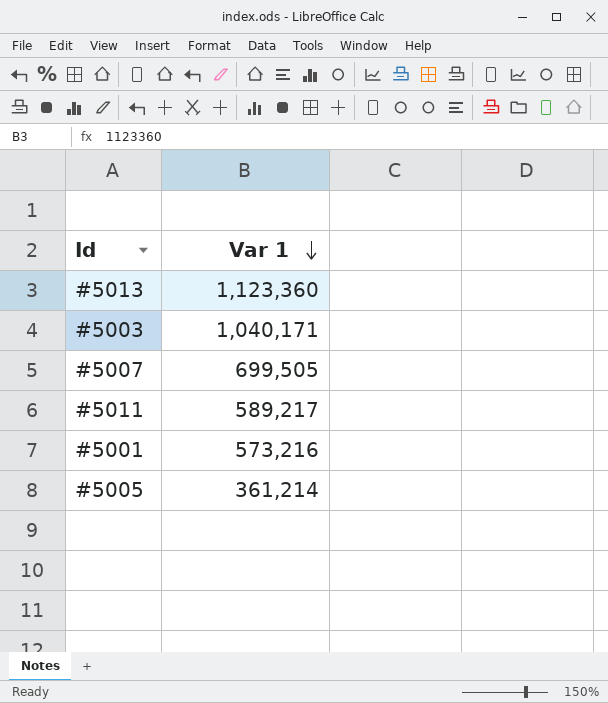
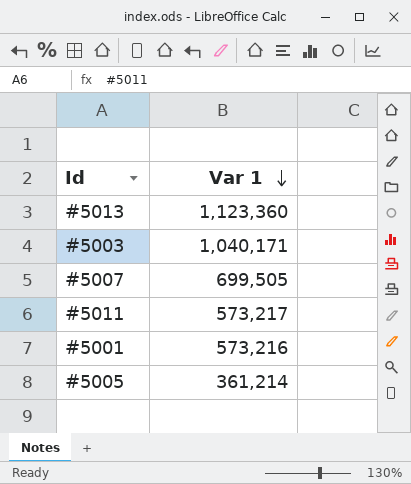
#5011 | Var 1: 589,217 -> 573,217

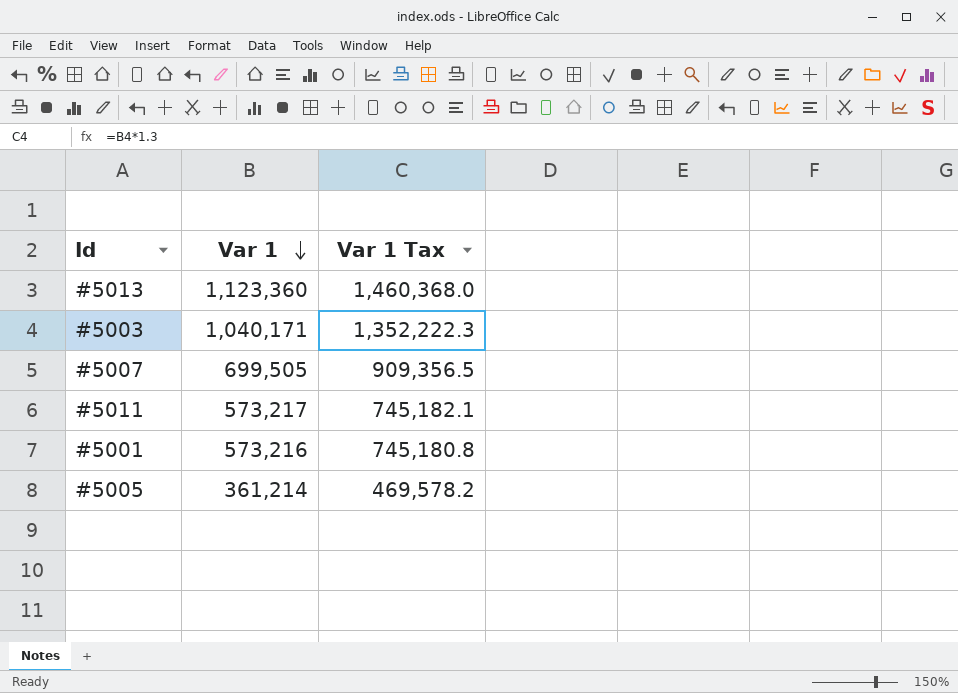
column Var 1 Tax | formula: none -> [Var 1] * 1.3

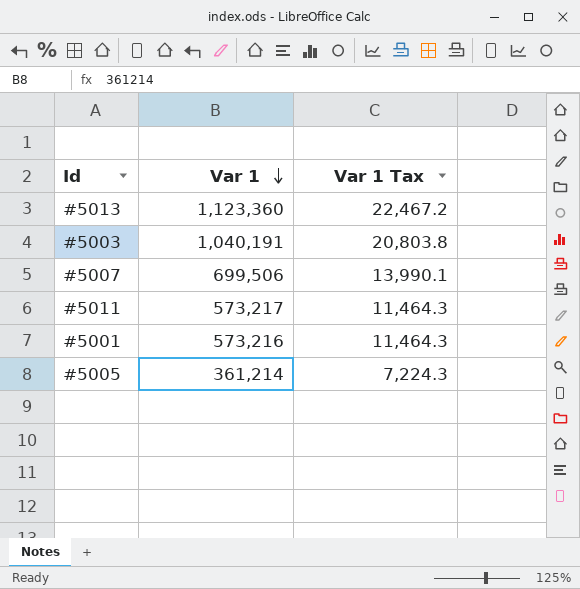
column Var 1 Tax | formula: [Var 1] * 1.3 -> [Var 1] * 0.02
#5003 | Var 1: 1,040,171 -> 1,040,191
#5007 | Var 1: 699,505 -> 699,506

